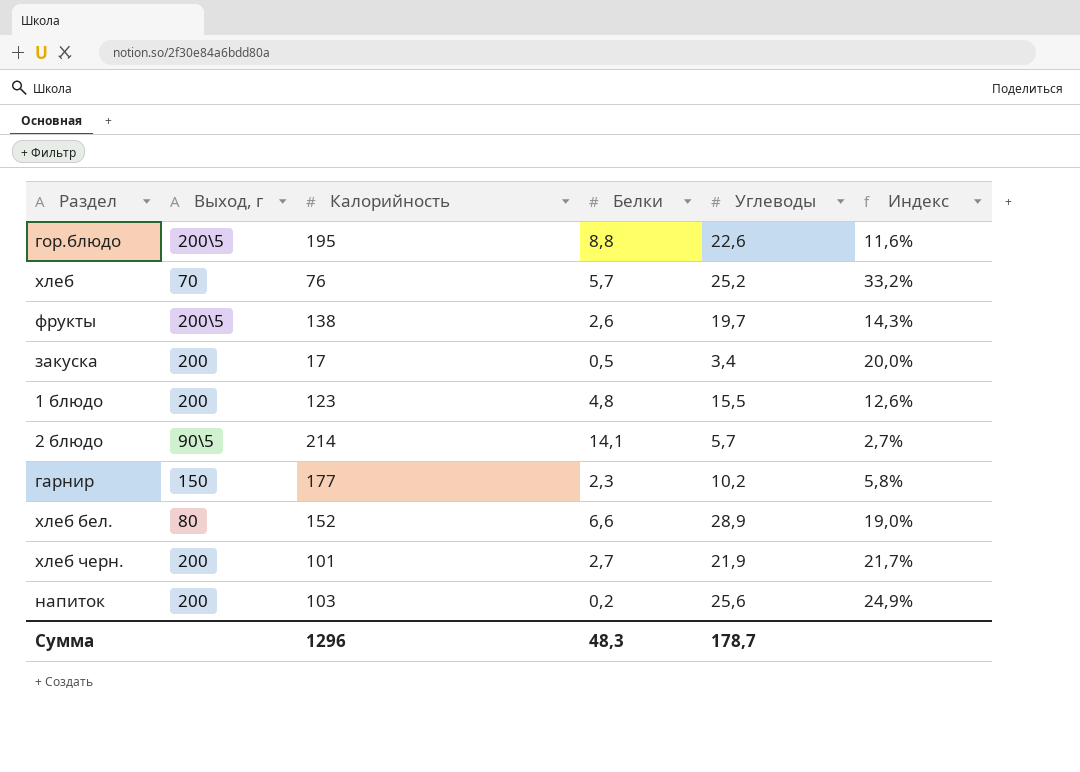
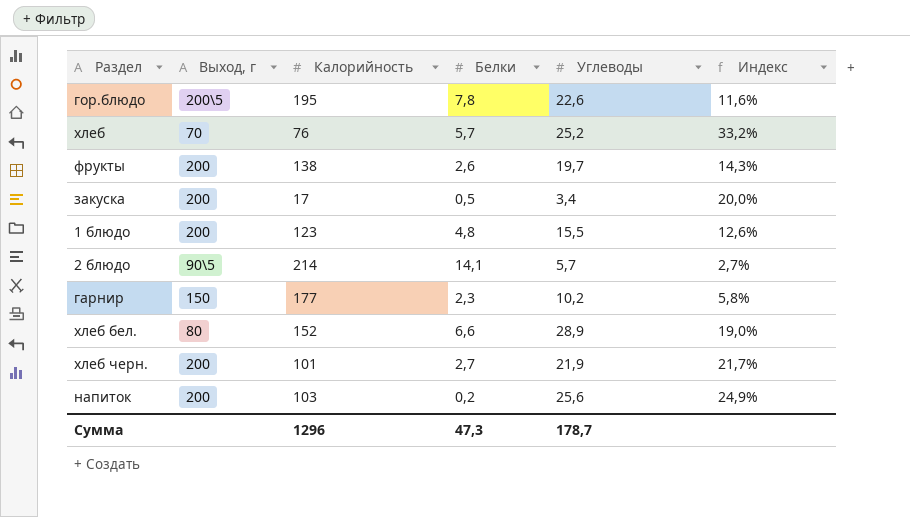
гор.блюдо | Белки: 8,8 -> 7,8
фрукты | Выход, г: 200\5 -> 200
Сумма | Белки: 48,3 -> 47,3

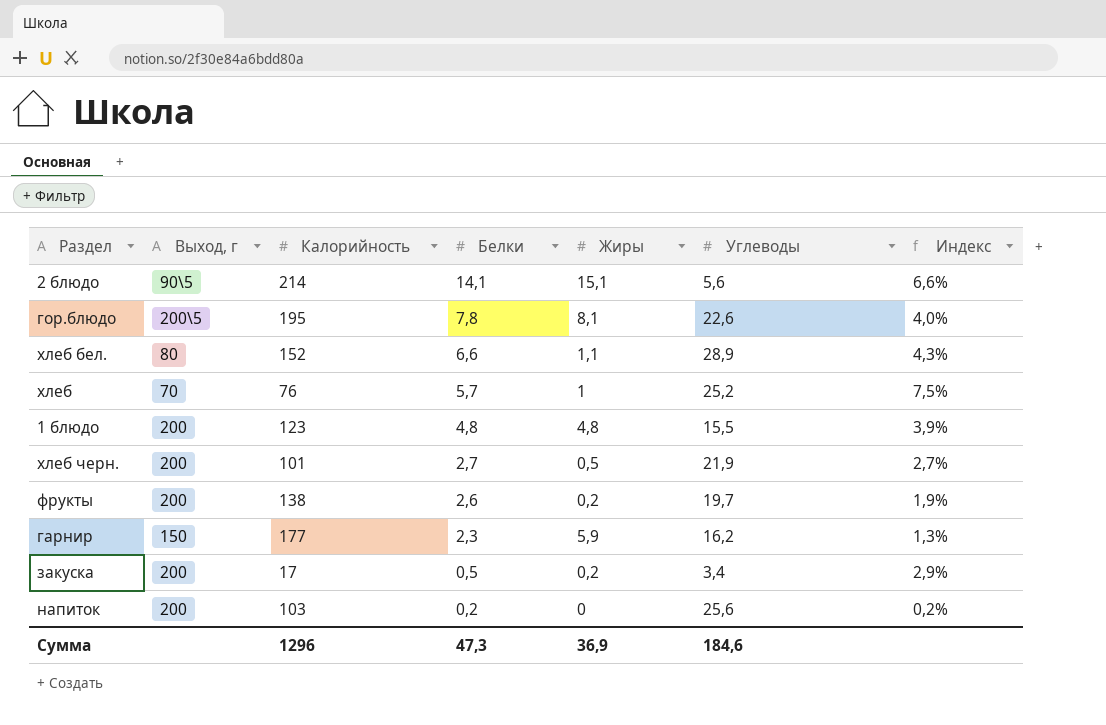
row order: none -> Белки descending
column Жиры | position: none -> 5
column Индекс | formula: [Углеводы] / [Калорийность] -> [Белки] / [Калорийность]
2 блюдо | Углеводы: 5,7 -> 5,6
гарнир | Углеводы: 10,2 -> 16,2
Сумма | Углеводы: 178,7 -> 184,6

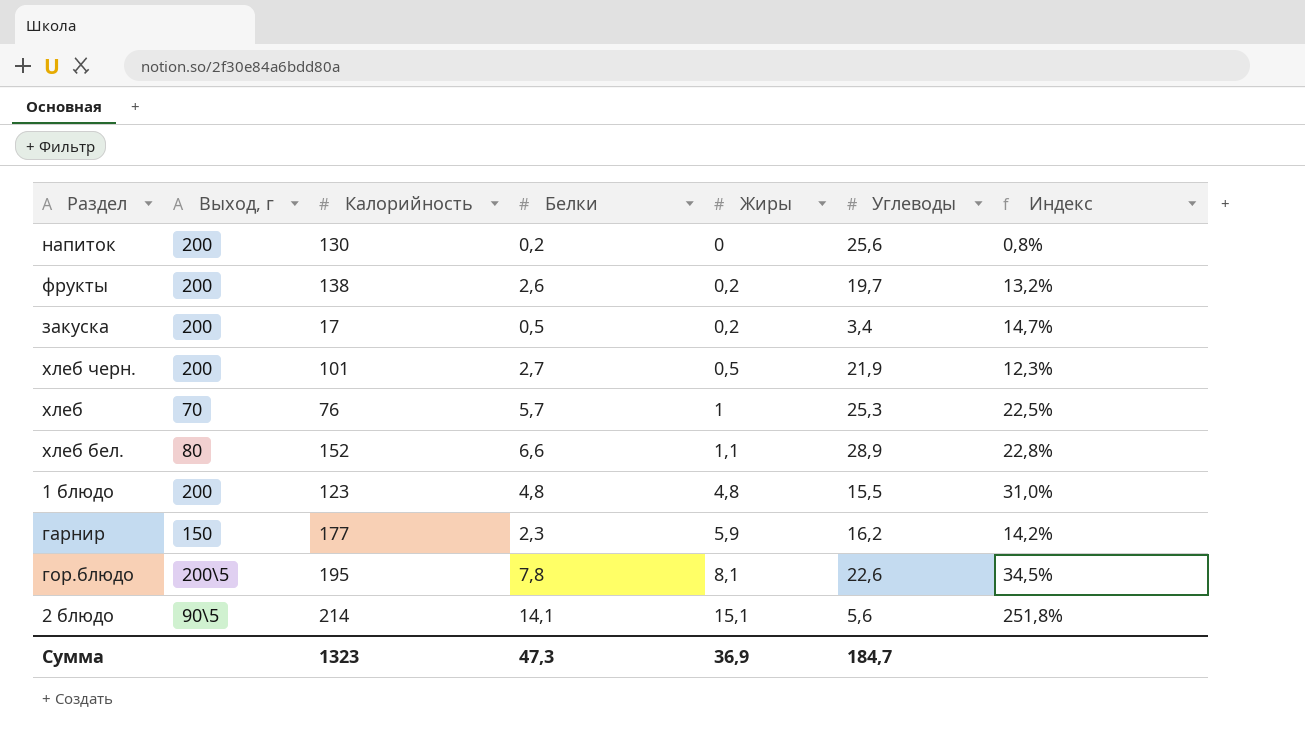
row order: Белки descending -> Жиры ascending
column Индекс | formula: [Белки] / [Калорийность] -> [Белки] / [Углеводы]
напиток | Калорийность: 103 -> 130
хлеб | Углеводы: 25,2 -> 25,3
Сумма | Калорийность: 1296 -> 1323
Сумма | Углеводы: 184,6 -> 184,7

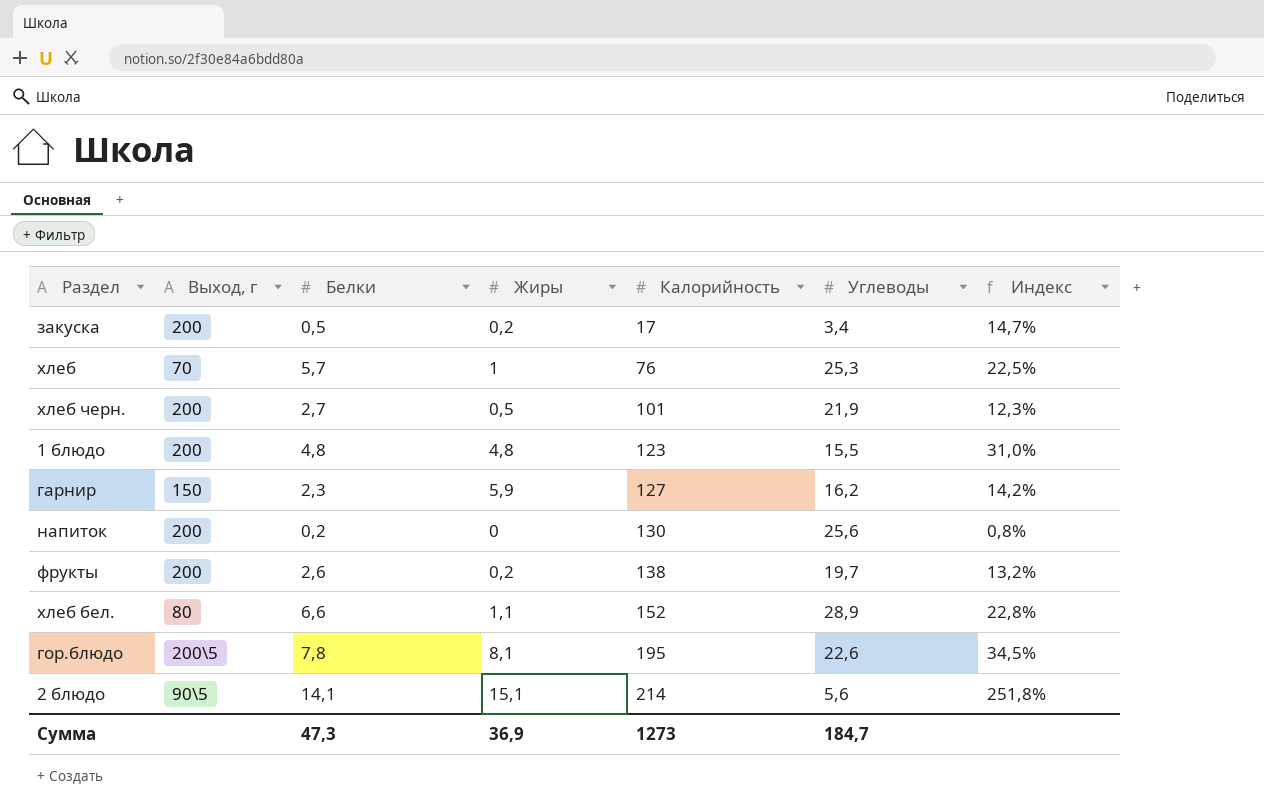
row order: Жиры ascending -> Калорийность ascending
column Калорийность | position: 3 -> 5
гарнир | Калорийность: 177 -> 127
Сумма | Калорийность: 1323 -> 1273

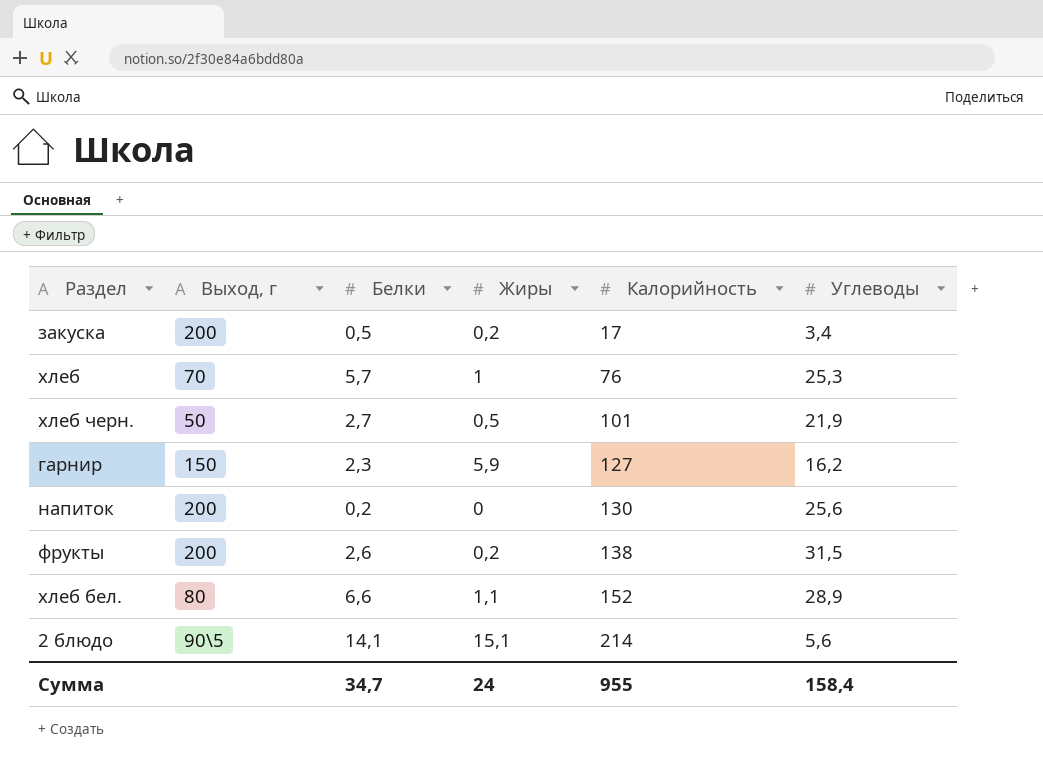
column Индекс | formula: [Белки] / [Углеводы] -> none
row 1 блюдо: 200 | 4,8 | 4,8 | 123 | 15,5 | 31,0% -> none
row гор.блюдо: 200\5 | 7,8 | 8,1 | 195 | 22,6 | 34,5% -> none
хлеб черн. | Выход, г: 200 -> 50
фрукты | Углеводы: 19,7 -> 31,5
Сумма | Белки: 47,3 -> 34,7
Сумма | Жиры: 36,9 -> 24
Сумма | Калорийность: 1273 -> 955
Сумма | Углеводы: 184,7 -> 158,4

